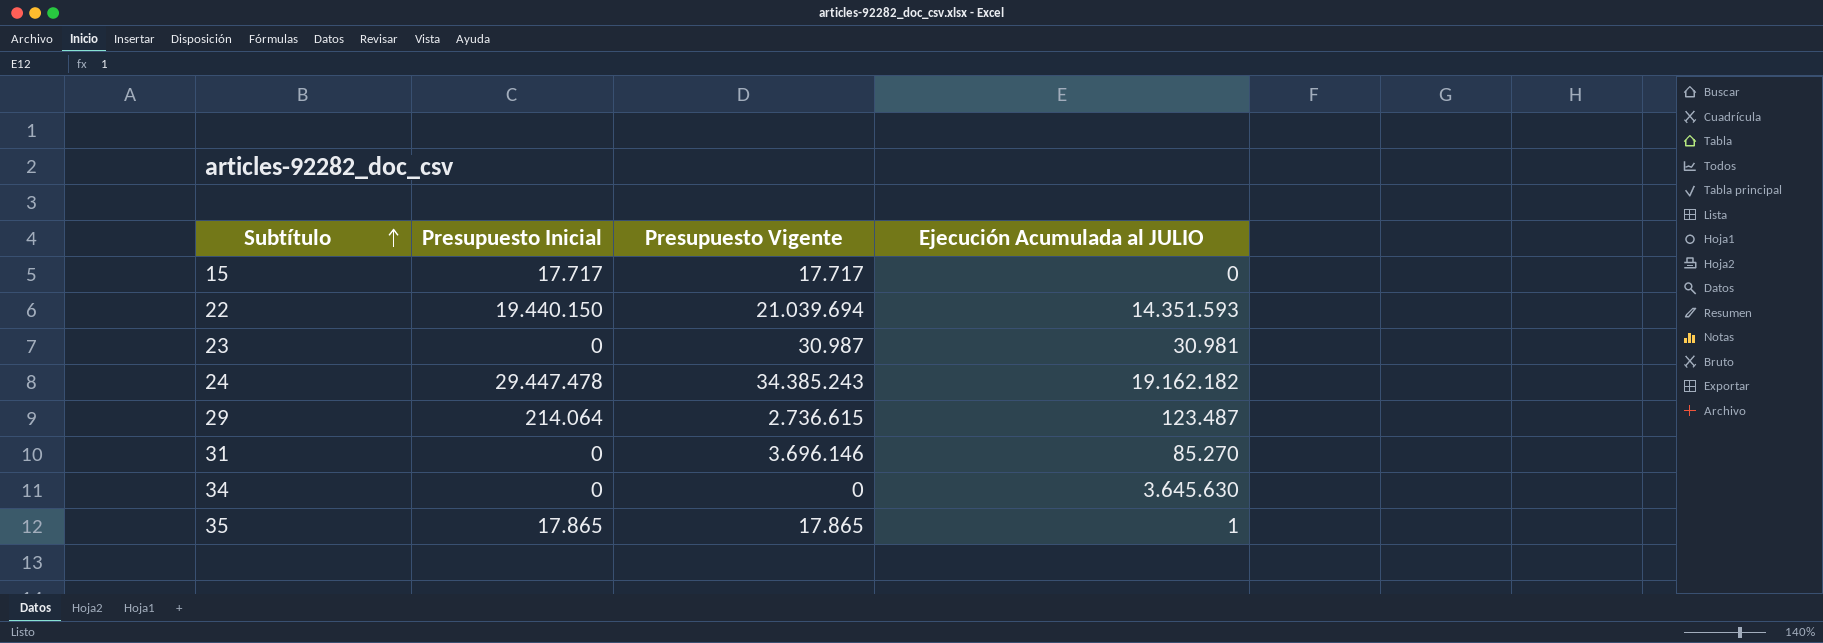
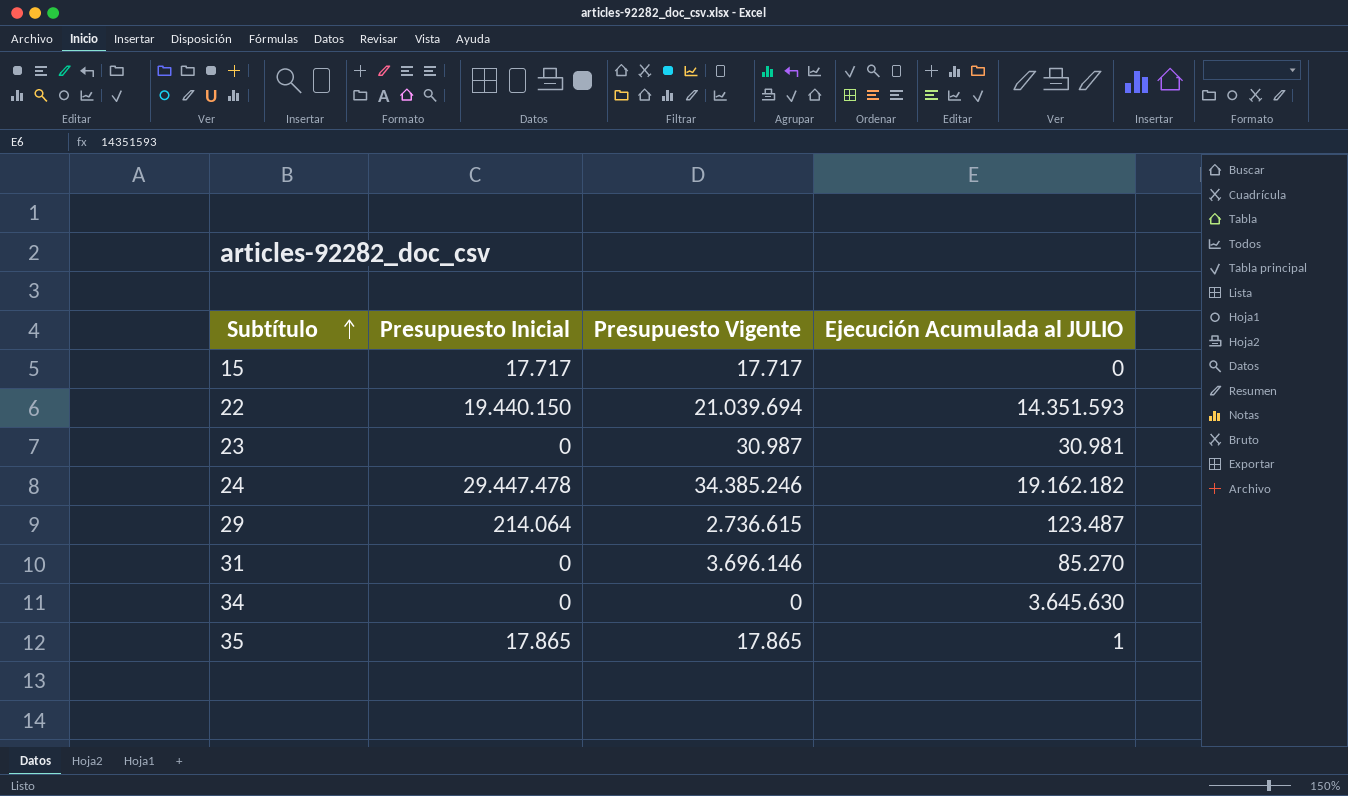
24 | Presupuesto Vigente: 34.385.243 -> 34.385.246

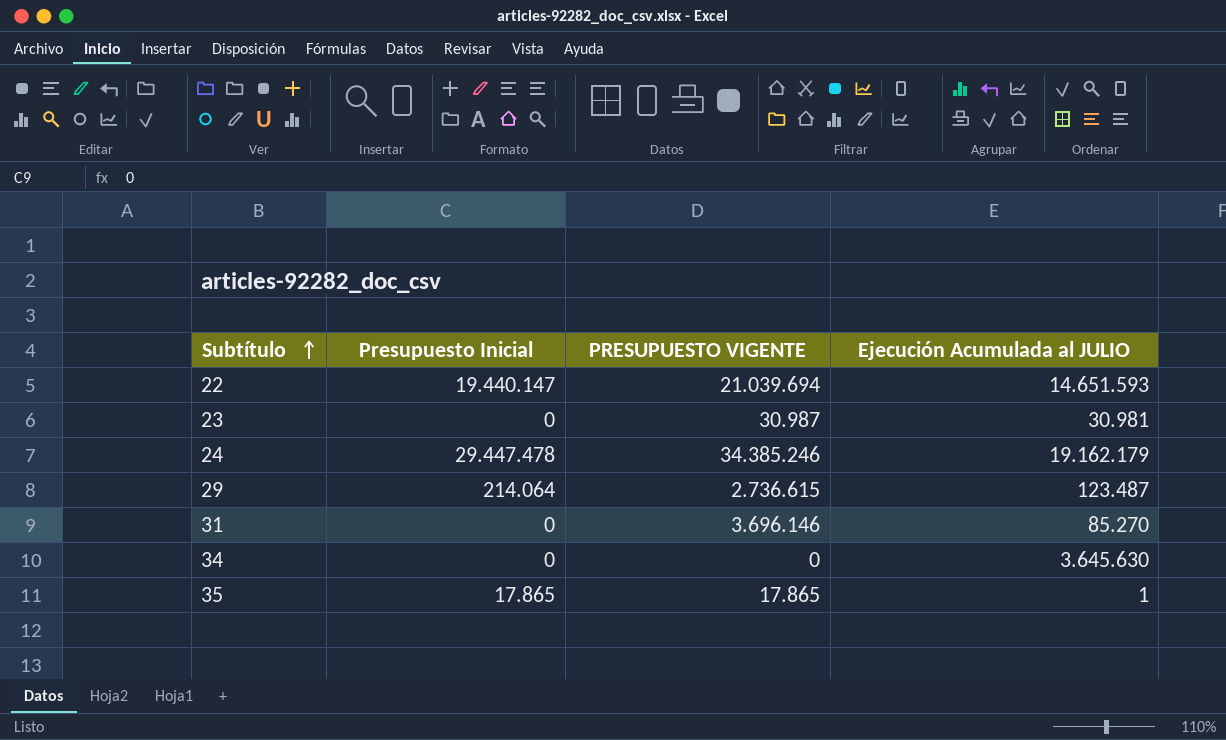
column name: Presupuesto Vigente -> PRESUPUESTO VIGENTE
row 15: 17.717 | 17.717 | 0 -> none
22 | Presupuesto Inicial: 19.440.150 -> 19.440.147
22 | Ejecución Acumulada al JULIO: 14.351.593 -> 14.651.593
24 | Ejecución Acumulada al JULIO: 19.162.182 -> 19.162.179

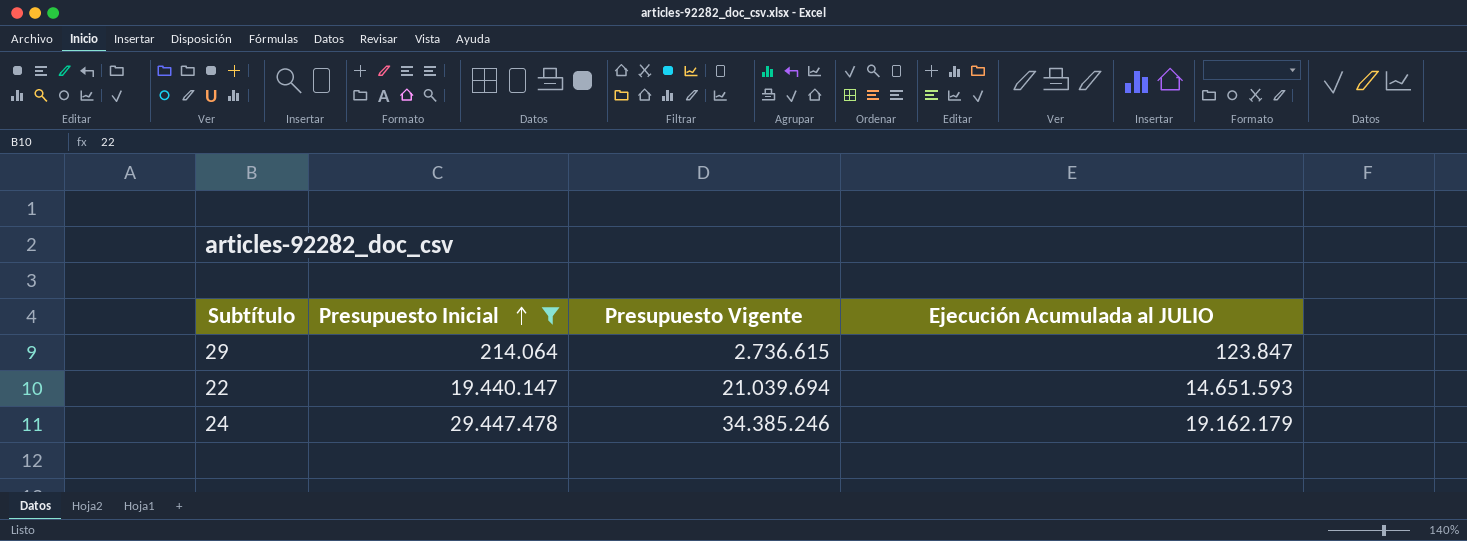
filter: none -> Presupuesto Inicial >= 214.064
row order: Subtítulo ascending -> Presupuesto Inicial ascending
column name: PRESUPUESTO VIGENTE -> Presupuesto Vigente
29 | Ejecución Acumulada al JULIO: 123.487 -> 123.847

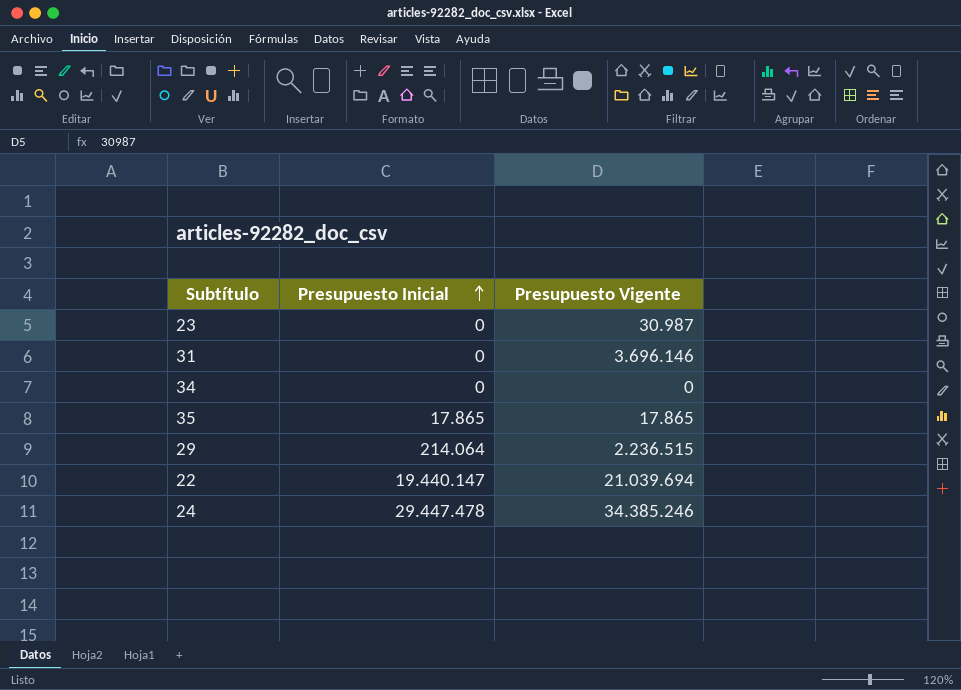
filter: Presupuesto Inicial >= 214.064 -> none
column Ejecución Acumulada al JULIO | position: 4 -> none
29 | Presupuesto Vigente: 2.736.615 -> 2.236.515

